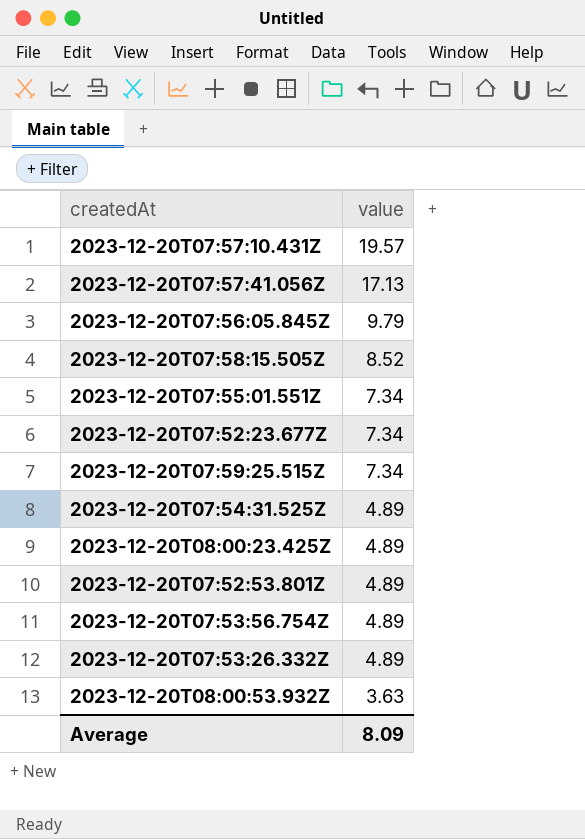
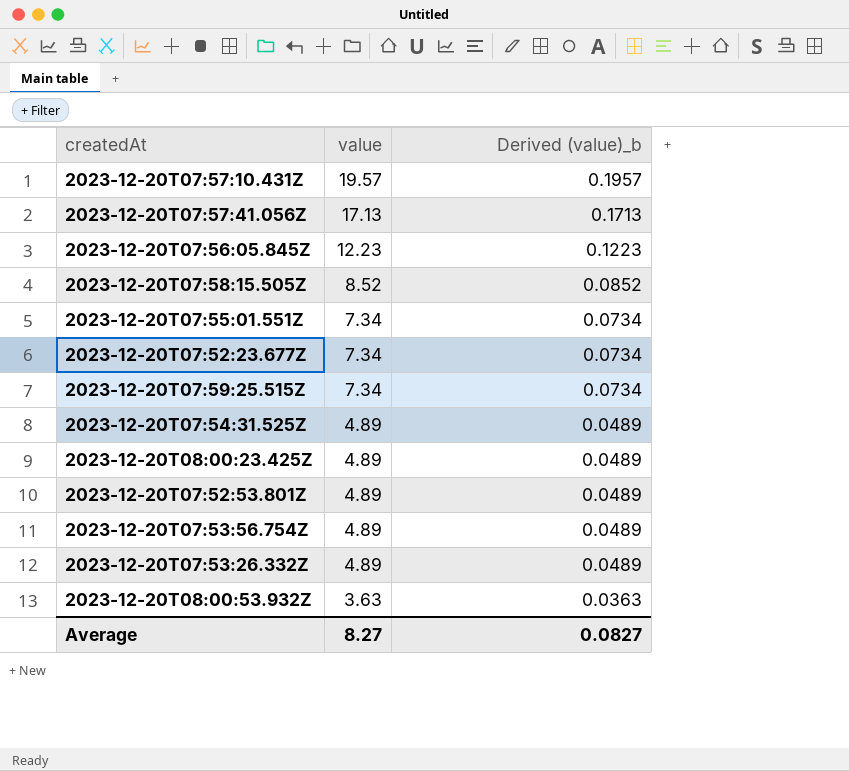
column Derived (value)_b | formula: none -> [value] * 0.01
2023-12-20T07:56:05.845Z | value: 9.79 -> 12.23
Average | value: 8.09 -> 8.27

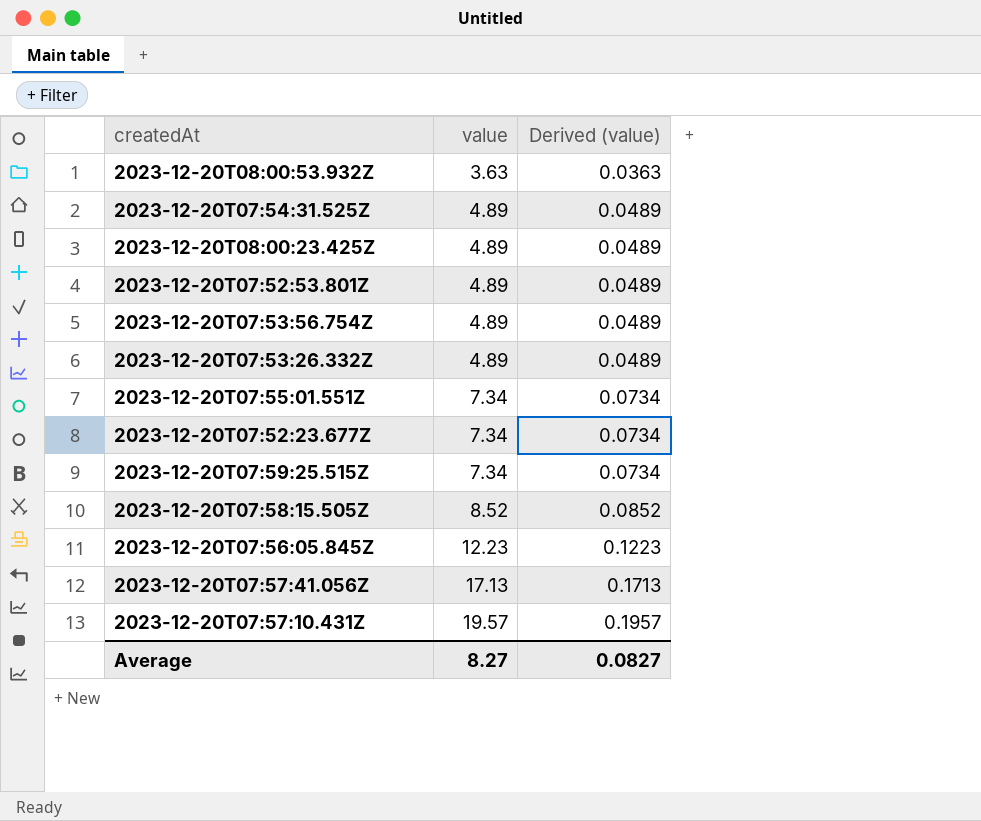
row order: value descending -> value ascending
column name: Derived (value)_b -> Derived (value)

